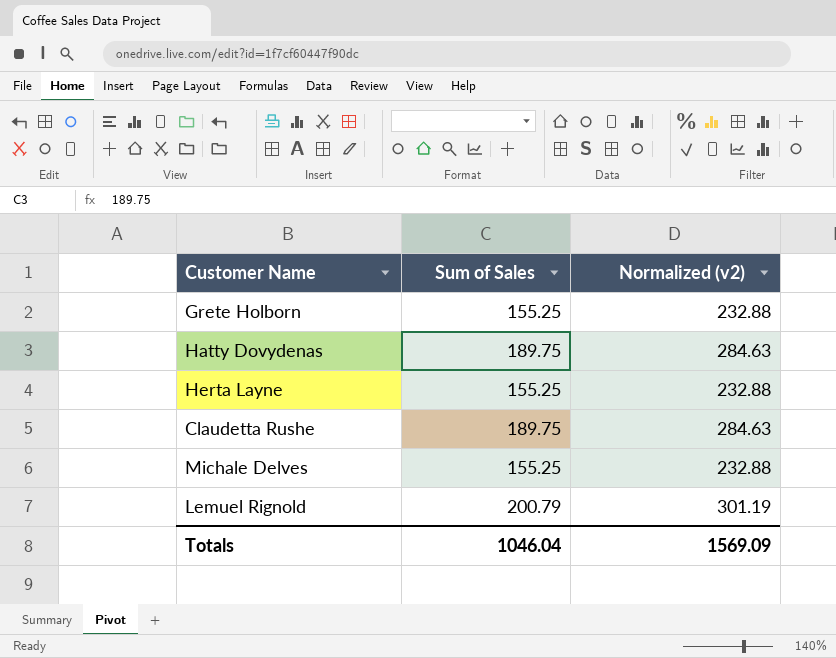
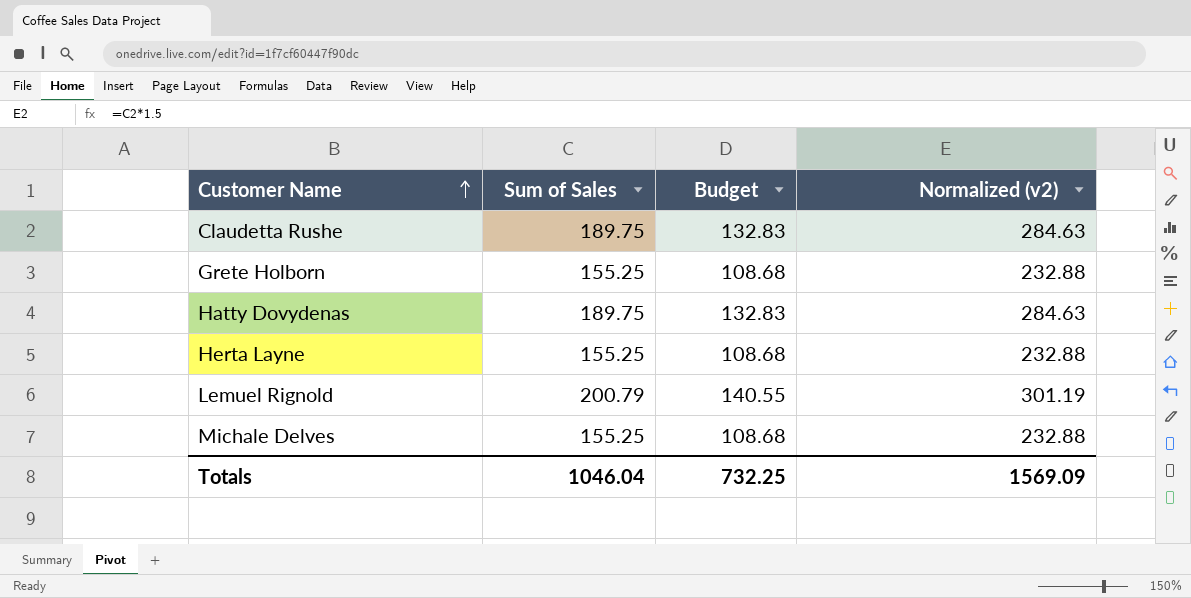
row order: none -> Customer Name ascending
column Budget | formula: none -> [Sum of Sales] * 0.7

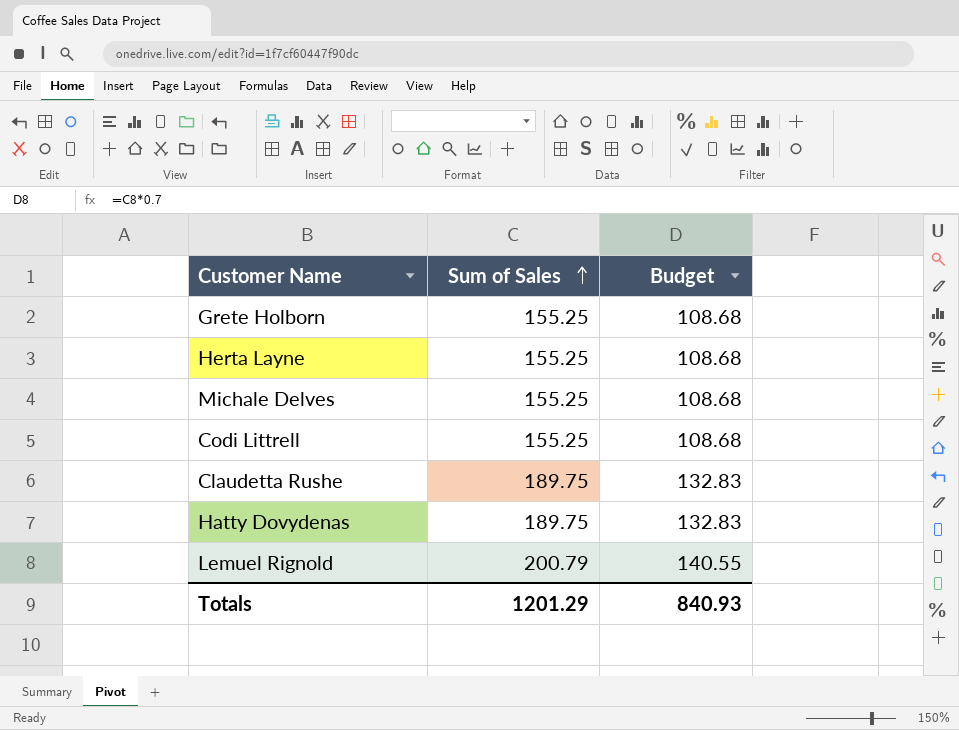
row order: Customer Name ascending -> Sum of Sales ascending
column Normalized (v2) | formula: [Sum of Sales] * 1.5 -> none
row Codi Littrell: none -> 155.25 | 108.68
Totals | Sum of Sales: 1046.04 -> 1201.29
Totals | Budget: 732.25 -> 840.93

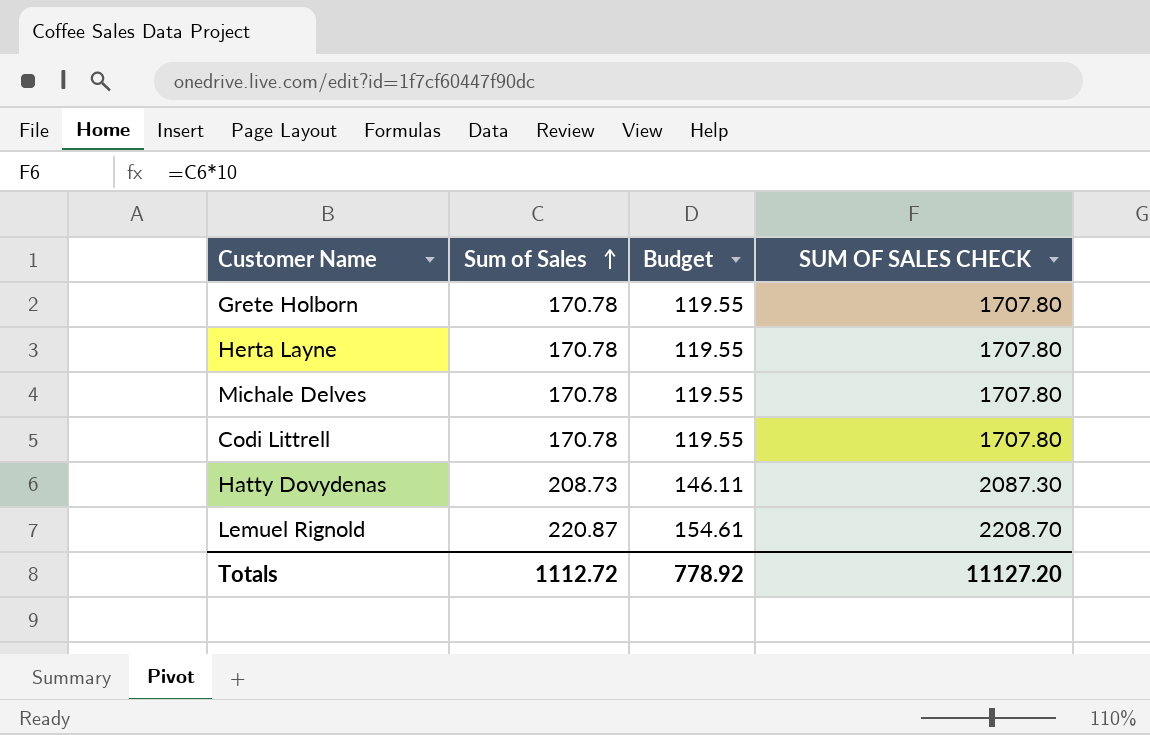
column SUM OF SALES CHECK | formula: none -> [Sum of Sales] * 10
row Claudetta Rushe: 189.75 | 132.83 -> none
Grete Holborn | Sum of Sales: 155.25 -> 170.78
Grete Holborn | Budget: 108.68 -> 119.55
Herta Layne | Sum of Sales: 155.25 -> 170.78
Herta Layne | Budget: 108.68 -> 119.55
Michale Delves | Sum of Sales: 155.25 -> 170.78
Michale Delves | Budget: 108.68 -> 119.55
Codi Littrell | Sum of Sales: 155.25 -> 170.78
Codi Littrell | Budget: 108.68 -> 119.55
Hatty Dovydenas | Sum of Sales: 189.75 -> 208.73
Hatty Dovydenas | Budget: 132.83 -> 146.11
Lemuel Rignold | Sum of Sales: 200.79 -> 220.87
Lemuel Rignold | Budget: 140.55 -> 154.61
Totals | Sum of Sales: 1201.29 -> 1112.72
Totals | Budget: 840.93 -> 778.92

